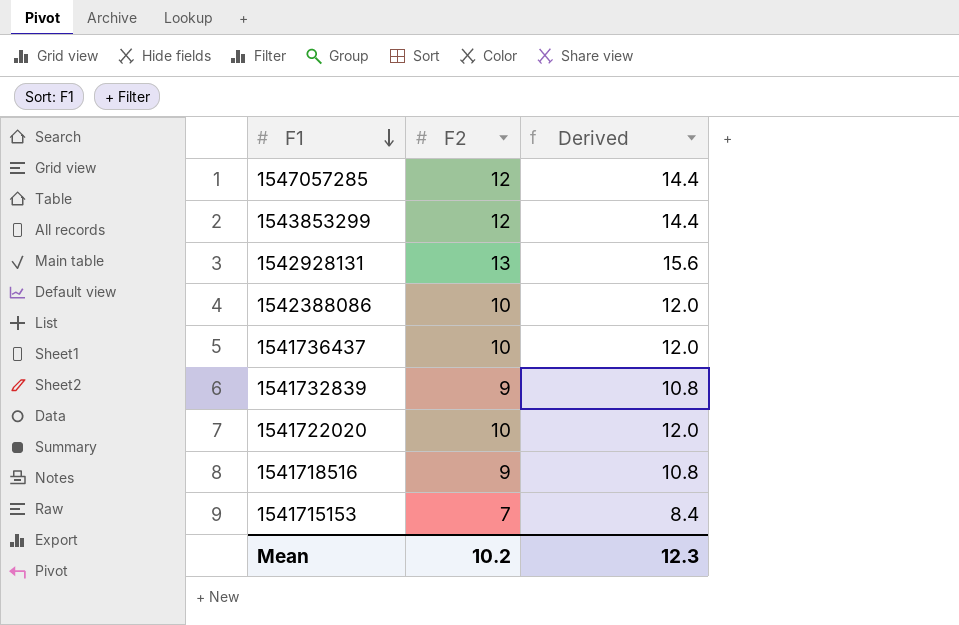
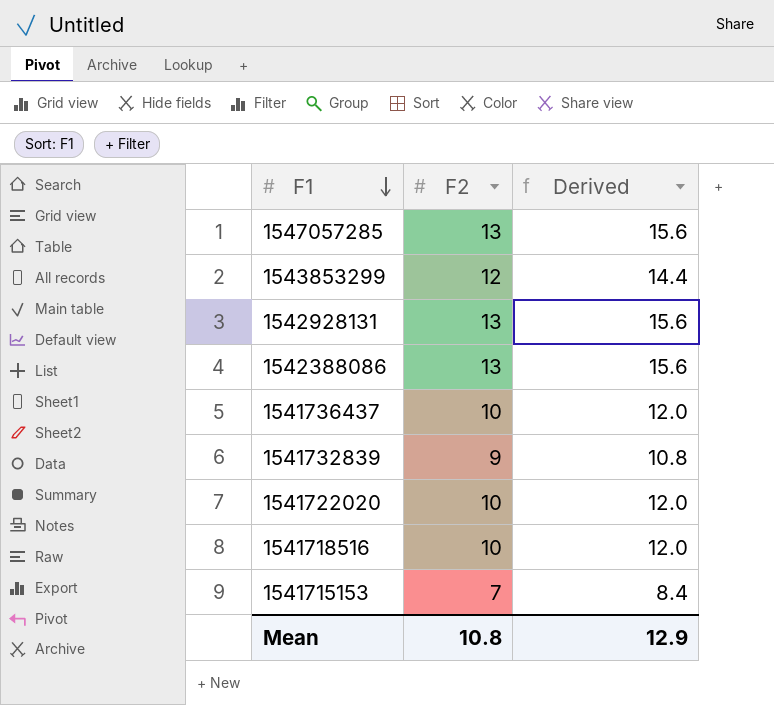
1547057285 | F2: 12 -> 13
1547057285 | Derived: 14.4 -> 15.6
1542388086 | F2: 10 -> 13
1542388086 | Derived: 12.0 -> 15.6
1541718516 | F2: 9 -> 10
1541718516 | Derived: 10.8 -> 12.0
Mean | F2: 10.2 -> 10.8
Mean | Derived: 12.3 -> 12.9

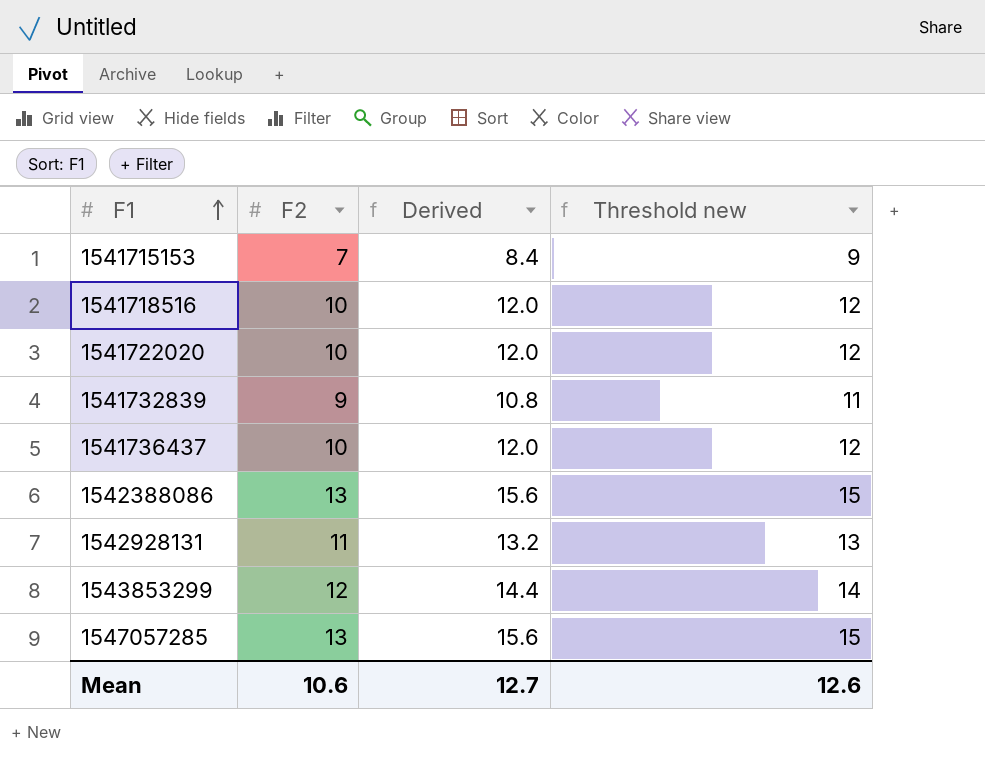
row order: F1 descending -> F1 ascending
column Threshold new | formula: none -> [F2] + 2
1542928131 | F2: 13 -> 11
1542928131 | Derived: 15.6 -> 13.2
Mean | F2: 10.8 -> 10.6
Mean | Derived: 12.9 -> 12.7

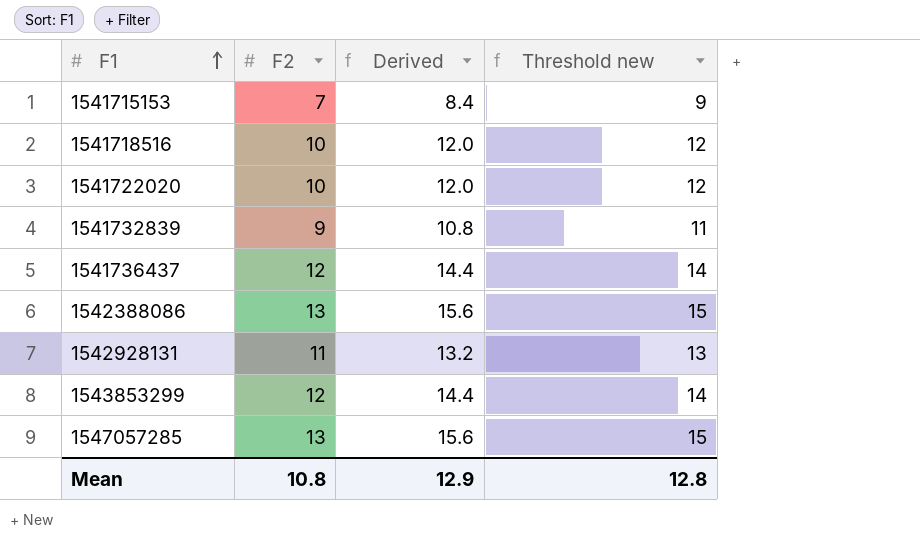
1541736437 | F2: 10 -> 12
1541736437 | Derived: 12.0 -> 14.4
1541736437 | Threshold new: 12 -> 14
Mean | F2: 10.6 -> 10.8
Mean | Derived: 12.7 -> 12.9
Mean | Threshold new: 12.6 -> 12.8

